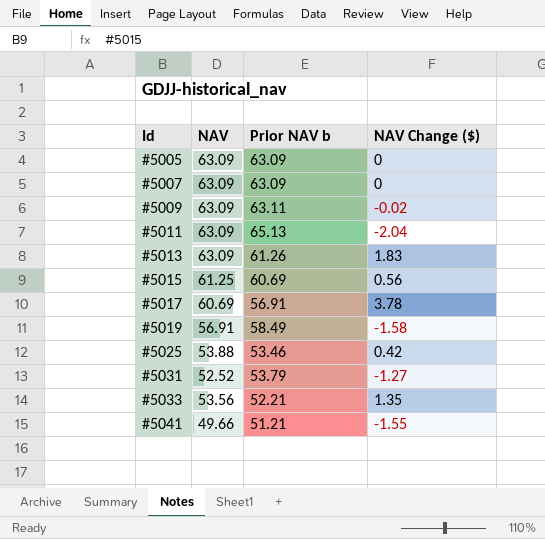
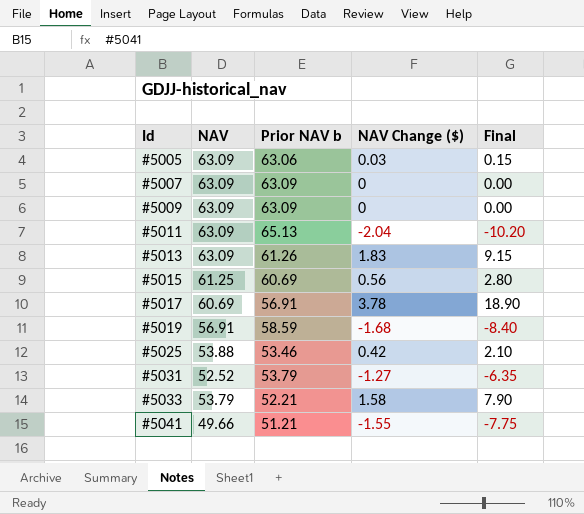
column Final | formula: none -> [NAV Change ($)] * 5
#5005 | Prior NAV b: 63.09 -> 63.06
#5005 | NAV Change ($): 0 -> 0.03
#5009 | Prior NAV b: 63.11 -> 63.09
#5009 | NAV Change ($): -0.02 -> 0
#5019 | Prior NAV b: 58.49 -> 58.59
#5019 | NAV Change ($): -1.58 -> -1.68
#5033 | NAV: 53.56 -> 53.79
#5033 | NAV Change ($): 1.35 -> 1.58

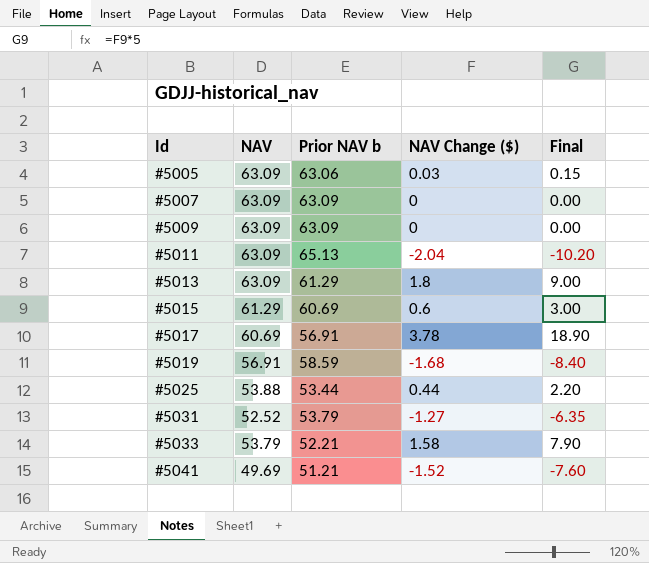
#5013 | Prior NAV b: 61.26 -> 61.29
#5013 | NAV Change ($): 1.83 -> 1.8
#5013 | Final: 9.15 -> 9.00
#5015 | NAV: 61.25 -> 61.29
#5015 | NAV Change ($): 0.56 -> 0.6
#5015 | Final: 2.80 -> 3.00
#5025 | Prior NAV b: 53.46 -> 53.44
#5025 | NAV Change ($): 0.42 -> 0.44
#5025 | Final: 2.10 -> 2.20
#5041 | NAV: 49.66 -> 49.69
#5041 | NAV Change ($): -1.55 -> -1.52
#5041 | Final: -7.75 -> -7.60

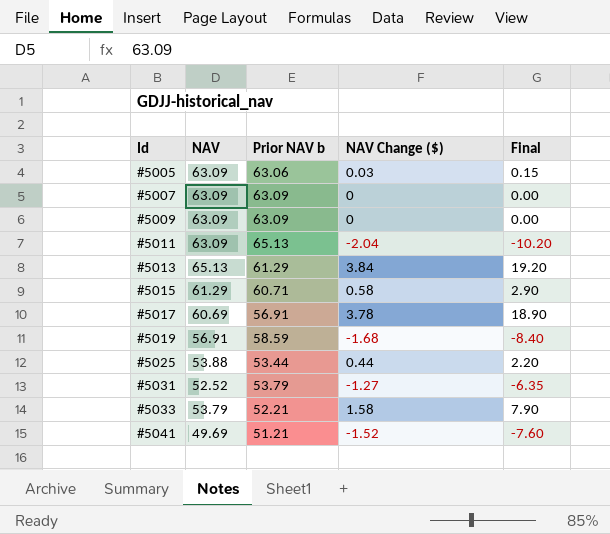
#5013 | NAV: 63.09 -> 65.13
#5013 | NAV Change ($): 1.8 -> 3.84
#5013 | Final: 9.00 -> 19.20
#5015 | Prior NAV b: 60.69 -> 60.71
#5015 | NAV Change ($): 0.6 -> 0.58
#5015 | Final: 3.00 -> 2.90

